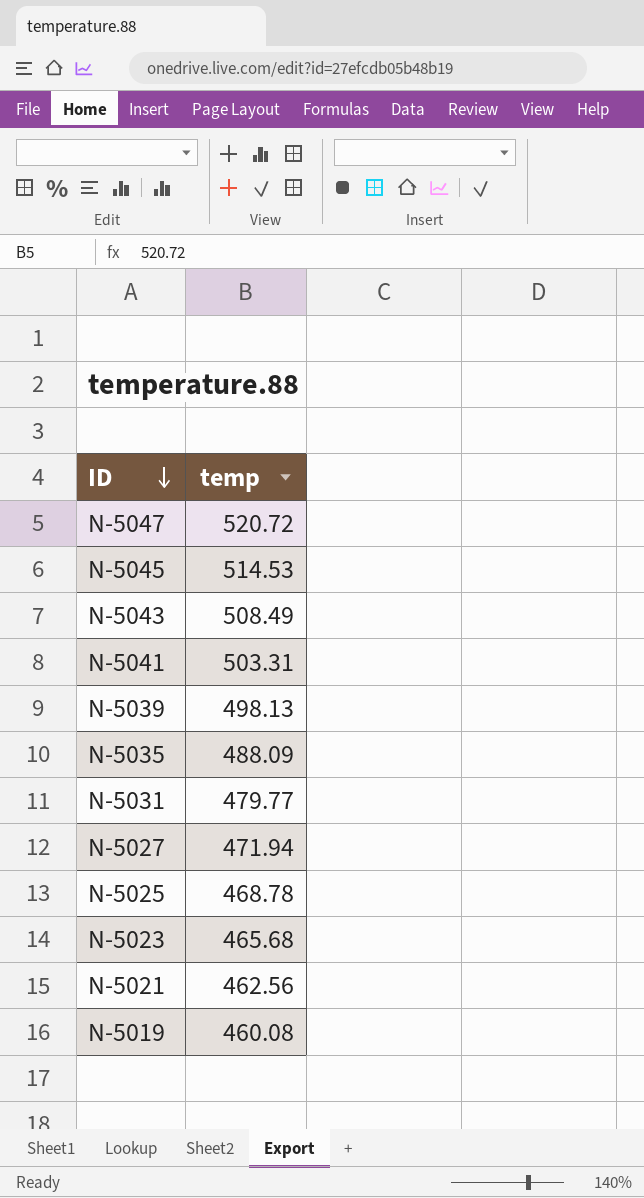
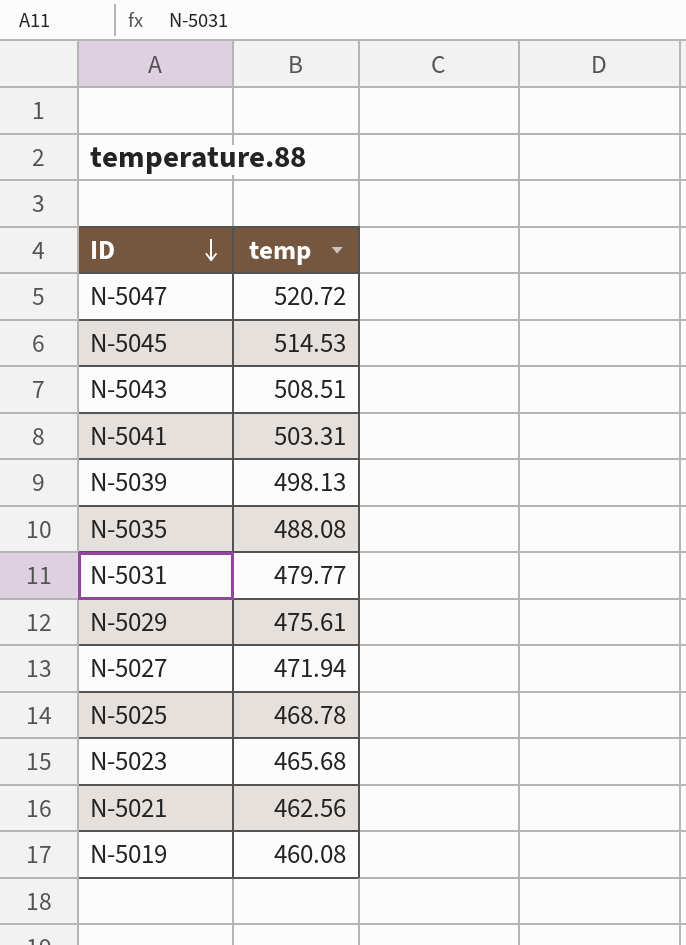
N-5043 | temp: 508.49 -> 508.51
N-5035 | temp: 488.09 -> 488.08
row N-5029: none -> 475.61

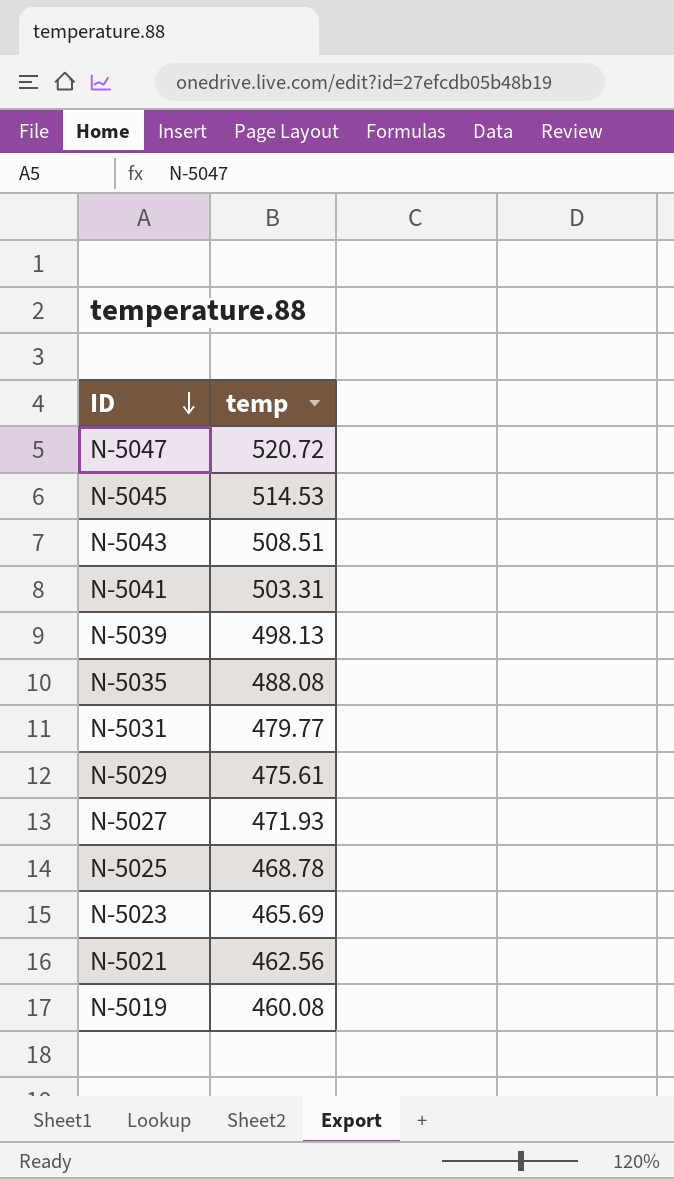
N-5027 | temp: 471.94 -> 471.93
N-5023 | temp: 465.68 -> 465.69

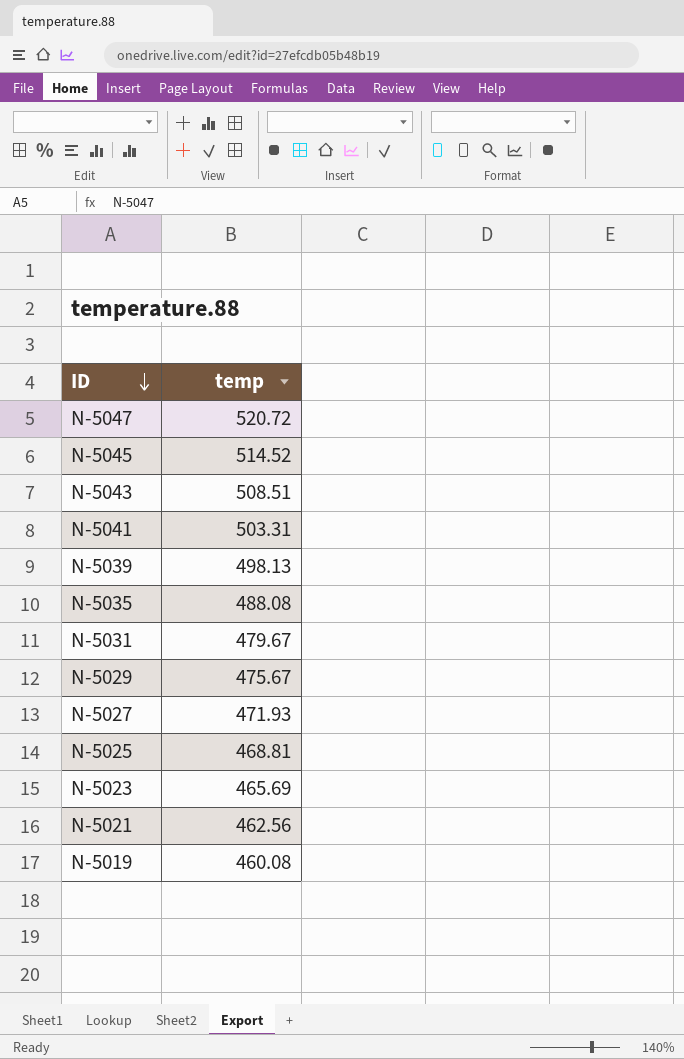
N-5045 | temp: 514.53 -> 514.52
N-5031 | temp: 479.77 -> 479.67
N-5029 | temp: 475.61 -> 475.67
N-5025 | temp: 468.78 -> 468.81

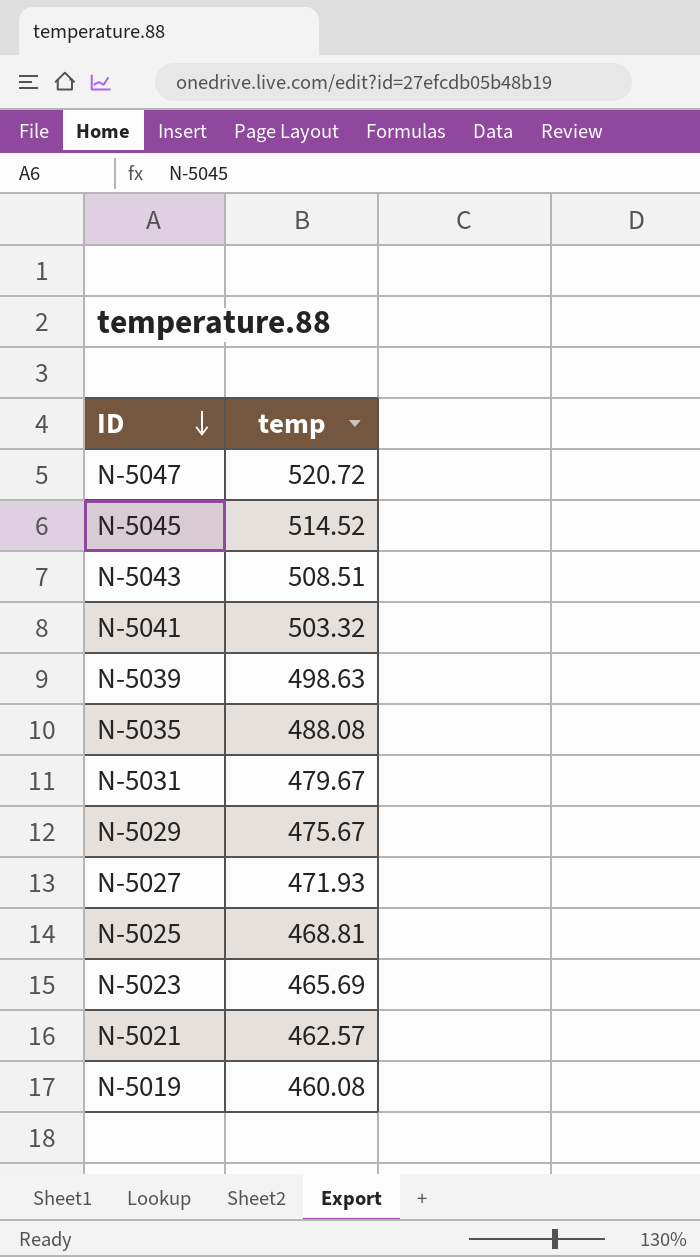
N-5041 | temp: 503.31 -> 503.32
N-5039 | temp: 498.13 -> 498.63
N-5021 | temp: 462.56 -> 462.57

